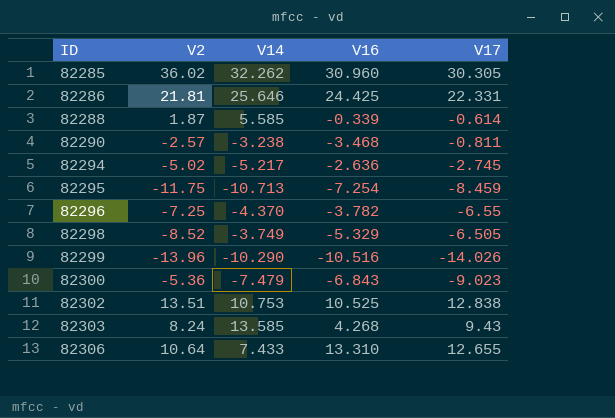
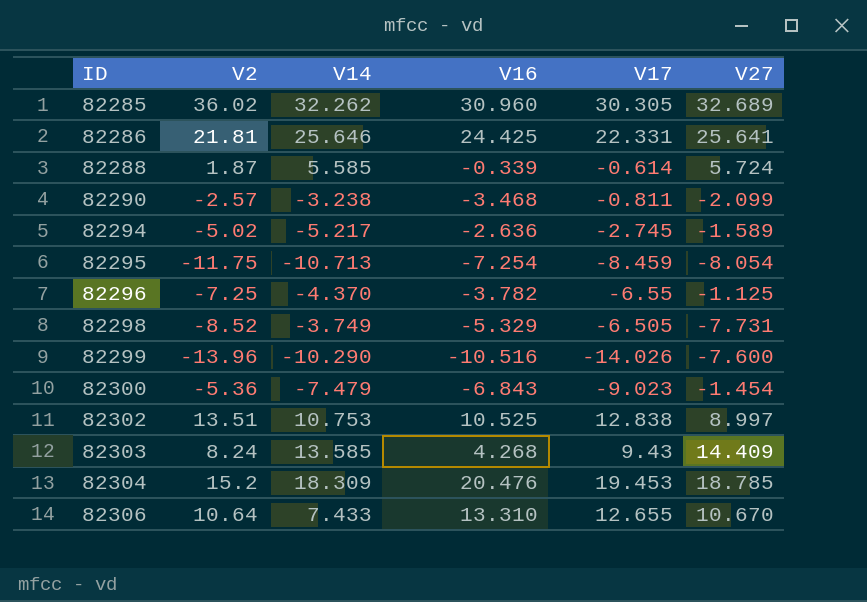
column V27 | position: none -> 6
row 82304: none -> 15.2 | 18.309 | 20.476 | 19.453 | 18.785

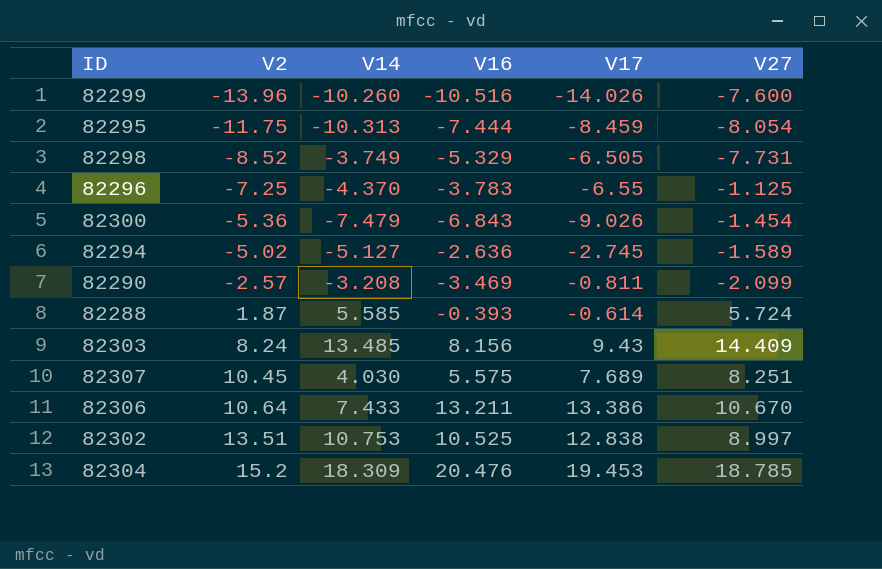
row order: ID ascending -> V2 ascending
row 82285: 36.02 | 32.262 | 30.960 | 30.305 | 32.689 -> none
row 82286: 21.81 | 25.646 | 24.425 | 22.331 | 25.641 -> none
82299 | V14: -10.290 -> -10.260
82295 | V14: -10.713 -> -10.313
82295 | V16: -7.254 -> -7.444
82296 | V16: -3.782 -> -3.783
82300 | V17: -9.023 -> -9.026
82294 | V14: -5.217 -> -5.127
82290 | V14: -3.238 -> -3.208
82290 | V16: -3.468 -> -3.469
82288 | V16: -0.339 -> -0.393
82303 | V14: 13.585 -> 13.485
82303 | V16: 4.268 -> 8.156
row 82307: none -> 10.45 | 4.030 | 5.575 | 7.689 | 8.251
82306 | V16: 13.310 -> 13.211
82306 | V17: 12.655 -> 13.386

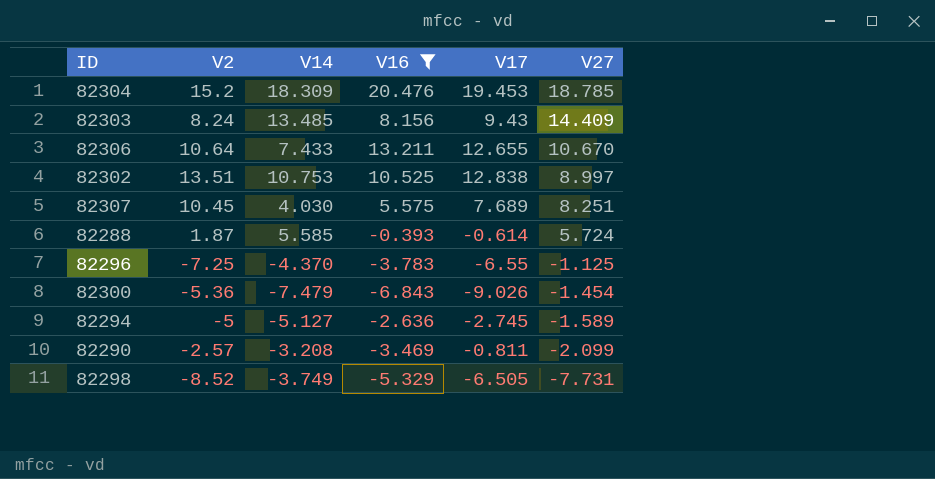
filter: none -> V16 >= -6.843
row order: V2 ascending -> V27 descending
82306 | V17: 13.386 -> 12.655
82294 | V2: -5.02 -> -5

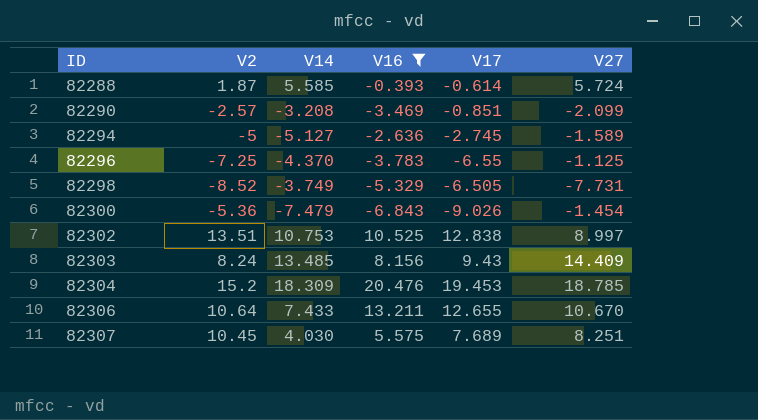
row order: V27 descending -> ID ascending
82290 | V17: -0.811 -> -0.851

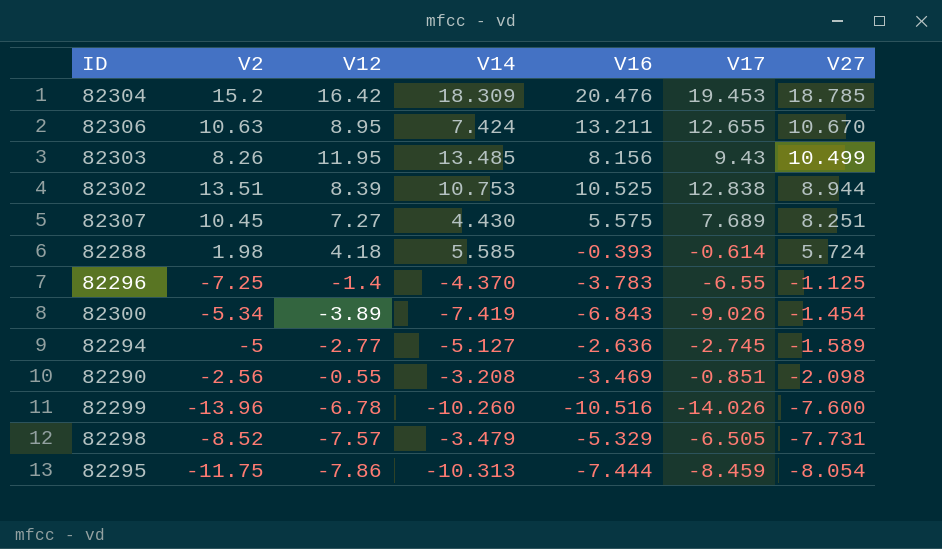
filter: V16 >= -6.843 -> none
row order: ID ascending -> V27 descending
column V12 | position: none -> 3
82306 | V2: 10.64 -> 10.63
82306 | V14: 7.433 -> 7.424
82303 | V2: 8.24 -> 8.26
82303 | V27: 14.409 -> 10.499
82302 | V27: 8.997 -> 8.944
82307 | V14: 4.030 -> 4.430
82288 | V2: 1.87 -> 1.98
82300 | V2: -5.36 -> -5.34
82300 | V14: -7.479 -> -7.419
82290 | V2: -2.57 -> -2.56
82290 | V27: -2.099 -> -2.098
82298 | V14: -3.749 -> -3.479

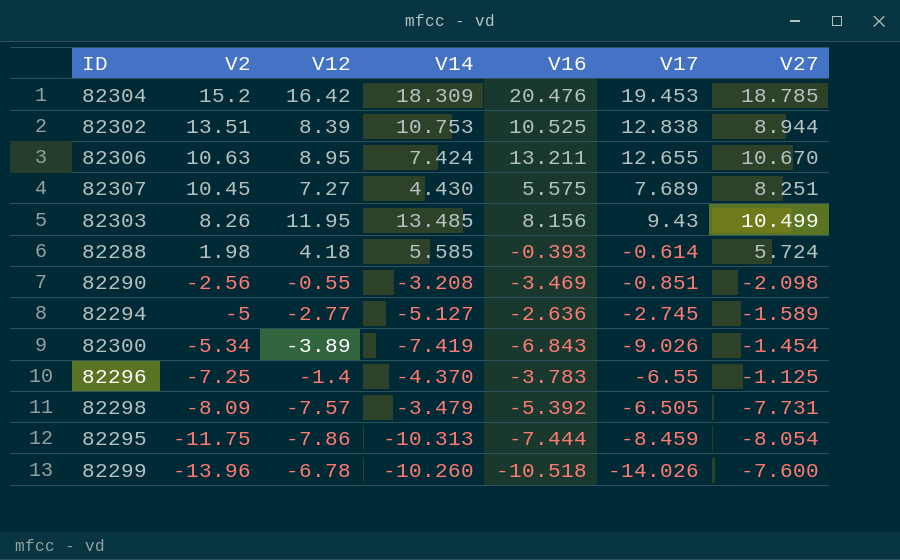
row order: V27 descending -> V2 descending
82298 | V2: -8.52 -> -8.09
82298 | V16: -5.329 -> -5.392
82299 | V16: -10.516 -> -10.518

